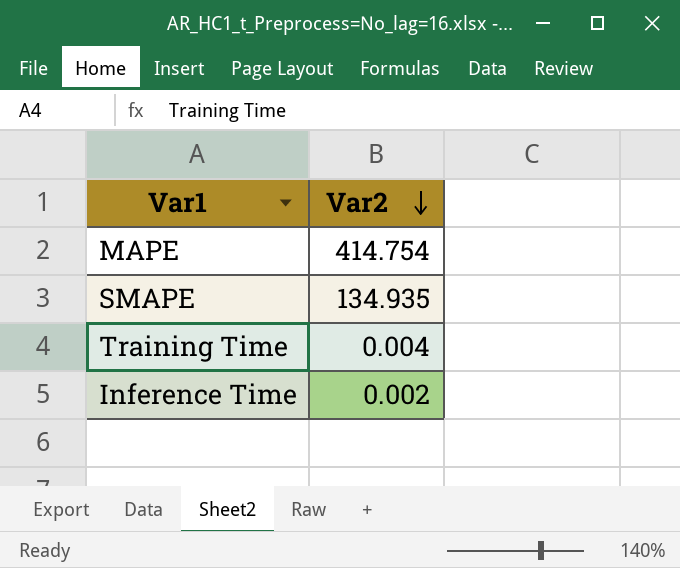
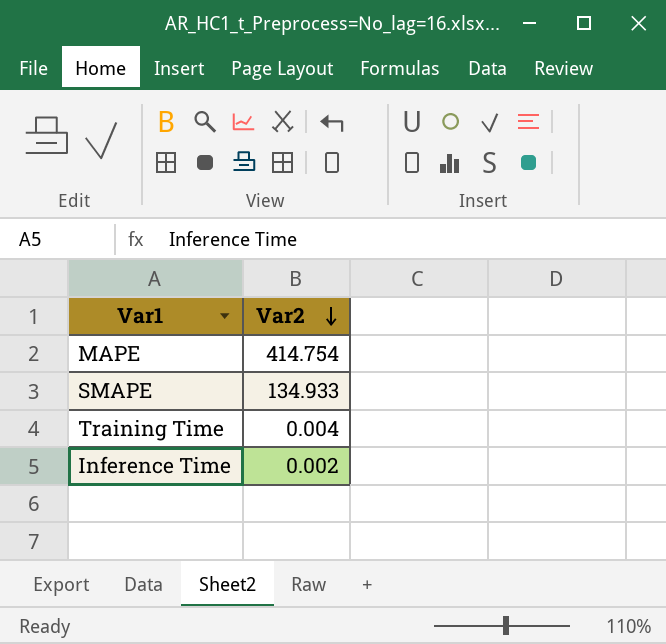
SMAPE | Var2: 134.935 -> 134.933

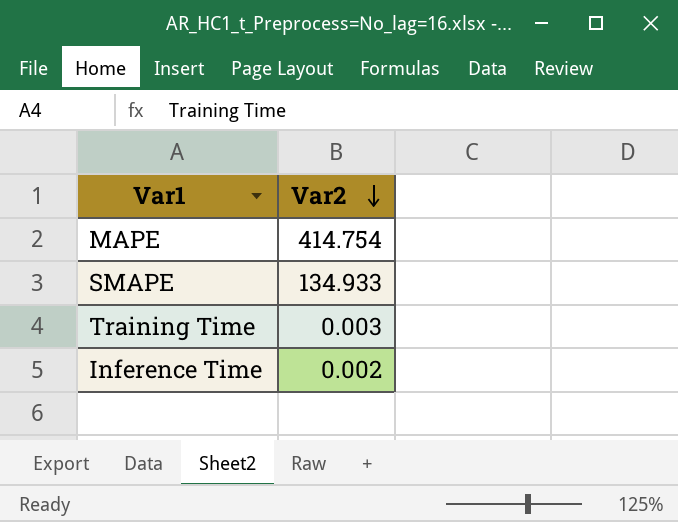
Training Time | Var2: 0.004 -> 0.003

